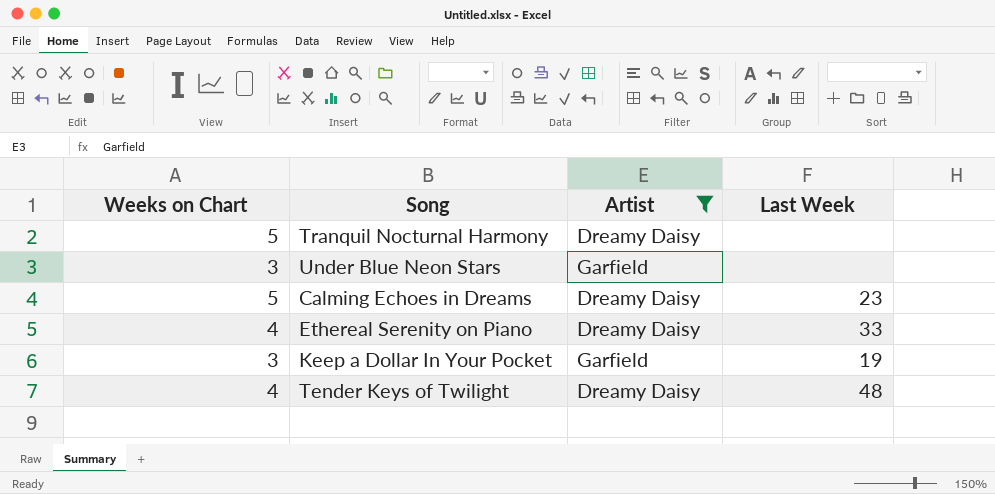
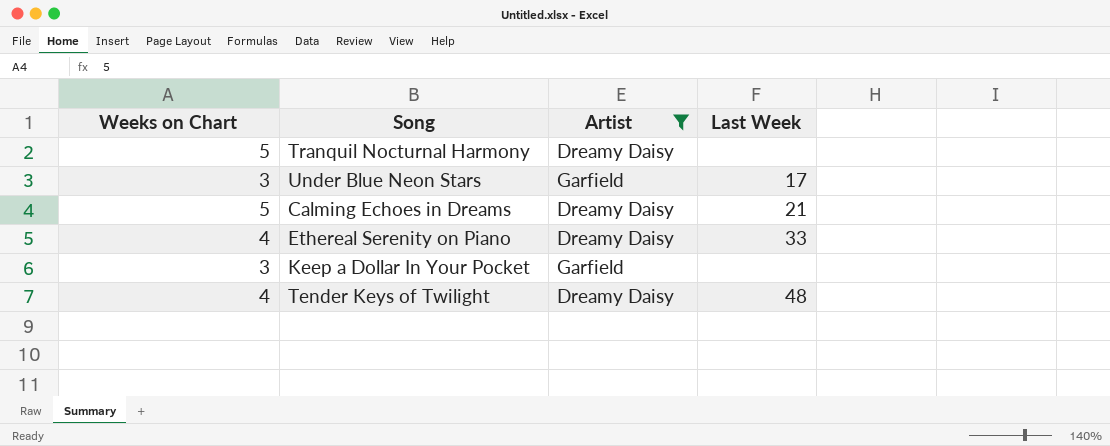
Under Blue Neon Stars | Last Week: none -> 17
Calming Echoes in Dreams | Last Week: 23 -> 21
Keep a Dollar In Your Pocket | Last Week: 19 -> none

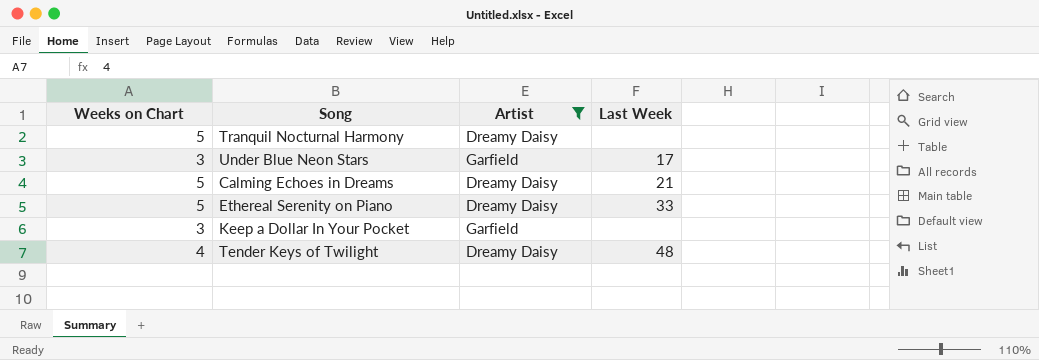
Ethereal Serenity on Piano | Weeks on Chart: 4 -> 5

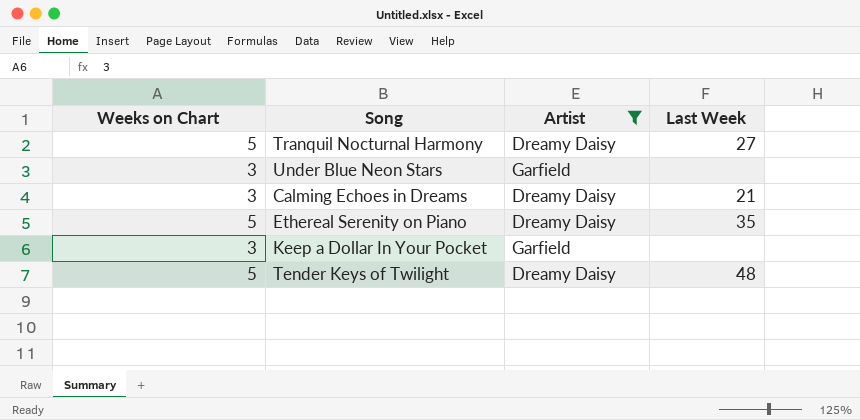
Tranquil Nocturnal Harmony | Last Week: none -> 27
Under Blue Neon Stars | Last Week: 17 -> none
Calming Echoes in Dreams | Weeks on Chart: 5 -> 3
Ethereal Serenity on Piano | Last Week: 33 -> 35
Tender Keys of Twilight | Weeks on Chart: 4 -> 5

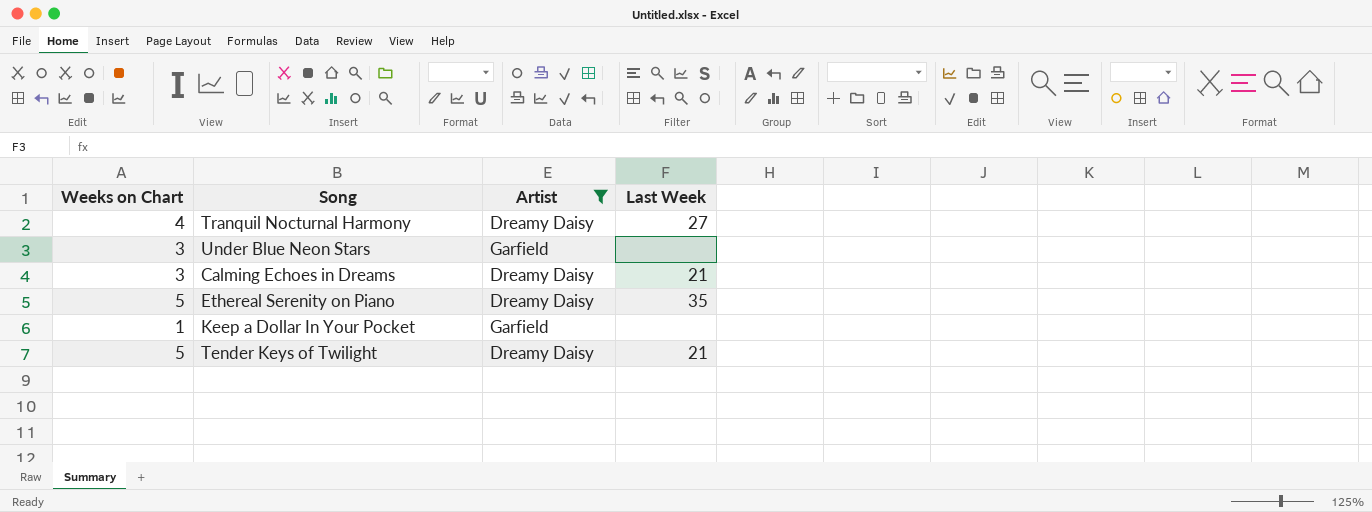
Tranquil Nocturnal Harmony | Weeks on Chart: 5 -> 4
Keep a Dollar In Your Pocket | Weeks on Chart: 3 -> 1
Tender Keys of Twilight | Last Week: 48 -> 21

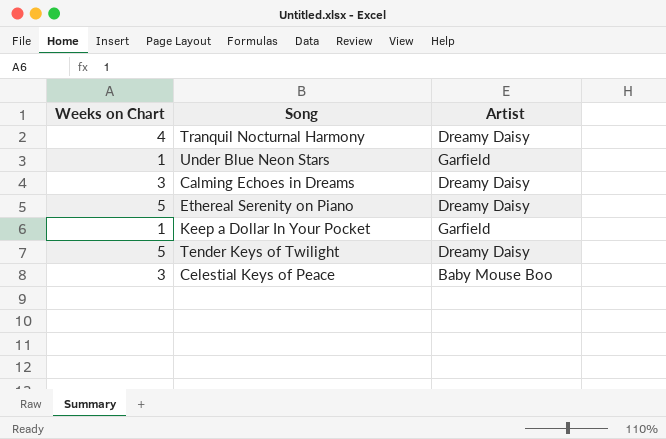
filter: Artist != Baby Mouse Boo -> none
column Last Week | position: 4 -> none
Under Blue Neon Stars | Weeks on Chart: 3 -> 1

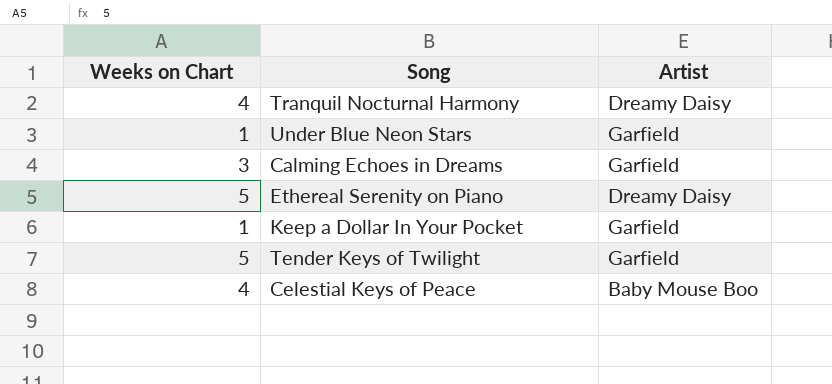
Calming Echoes in Dreams | Artist: Dreamy Daisy -> Garfield
Tender Keys of Twilight | Artist: Dreamy Daisy -> Garfield
Celestial Keys of Peace | Weeks on Chart: 3 -> 4

